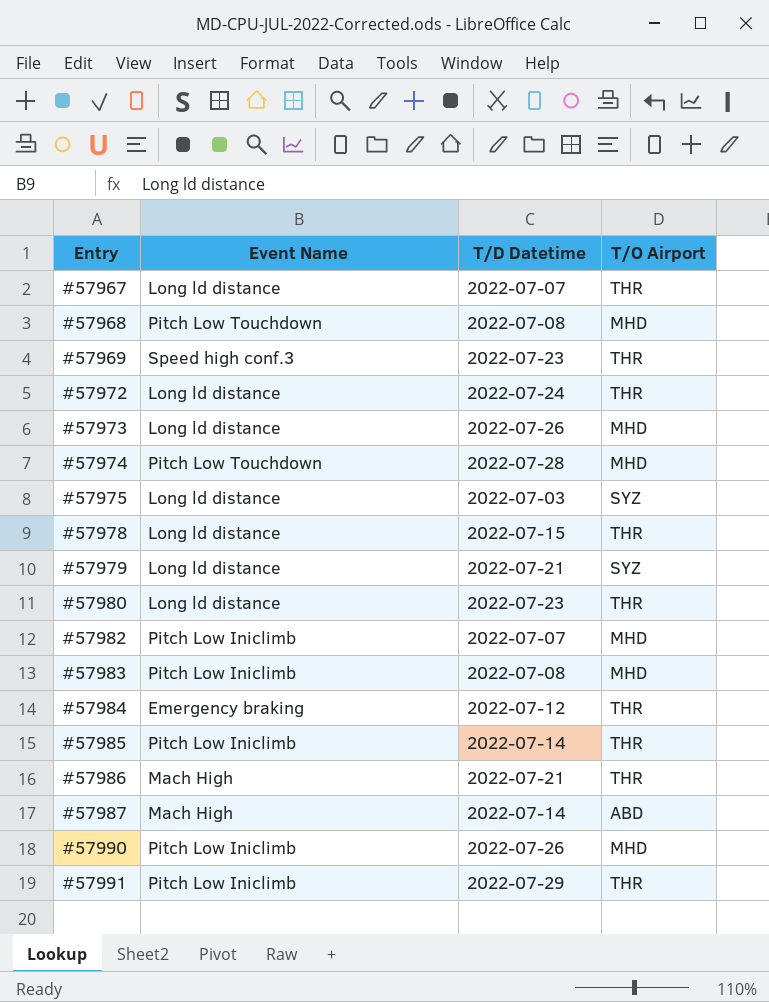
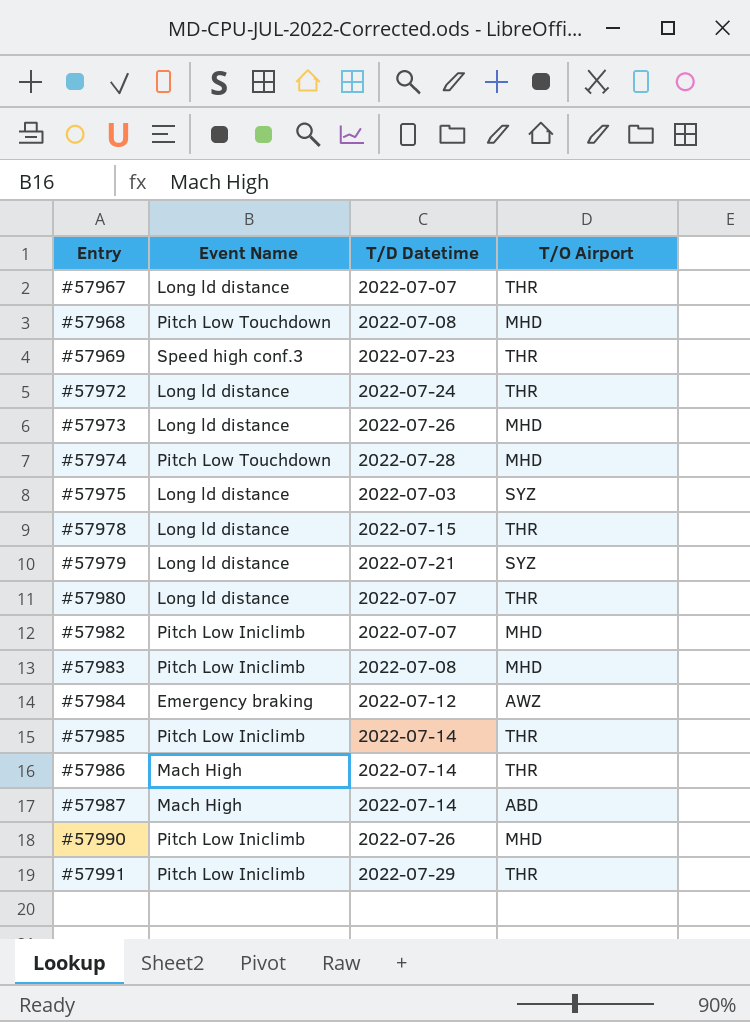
#57980 | T/D Datetime: 2022-07-23 -> 2022-07-07
#57984 | T/O Airport: THR -> AWZ
#57986 | T/D Datetime: 2022-07-21 -> 2022-07-14

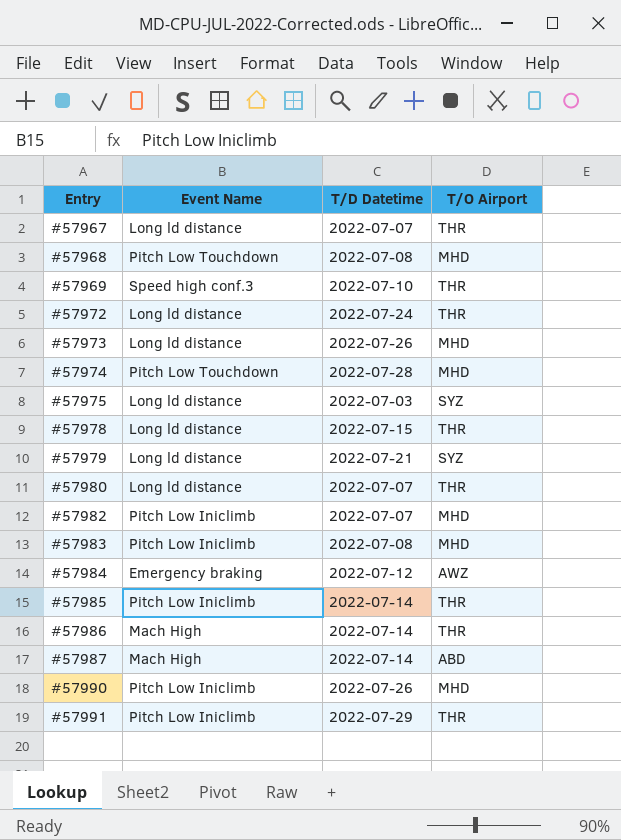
#57969 | T/D Datetime: 2022-07-23 -> 2022-07-10

